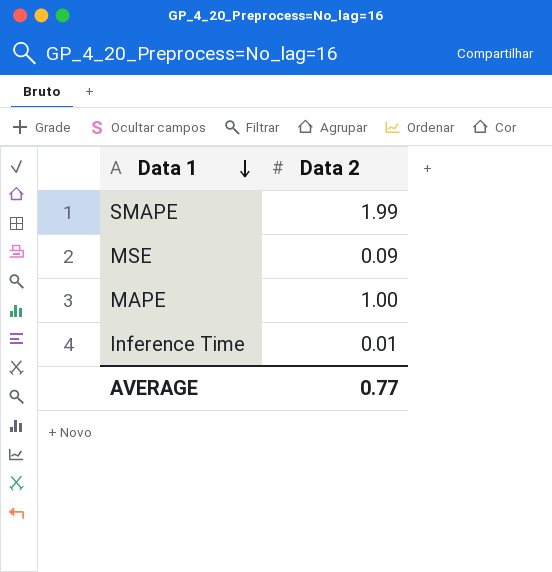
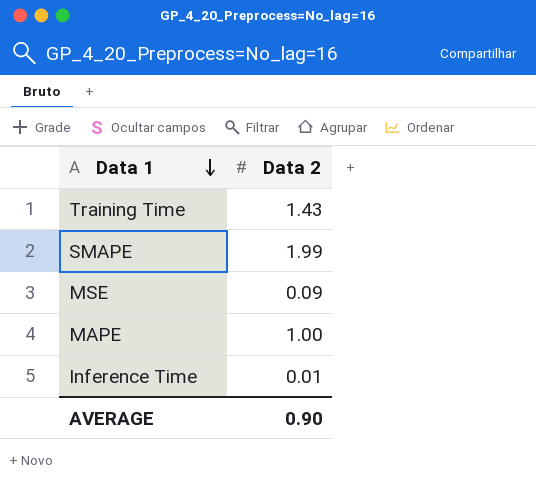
row Training Time: none -> 1.43
AVERAGE | Data 2: 0.77 -> 0.90

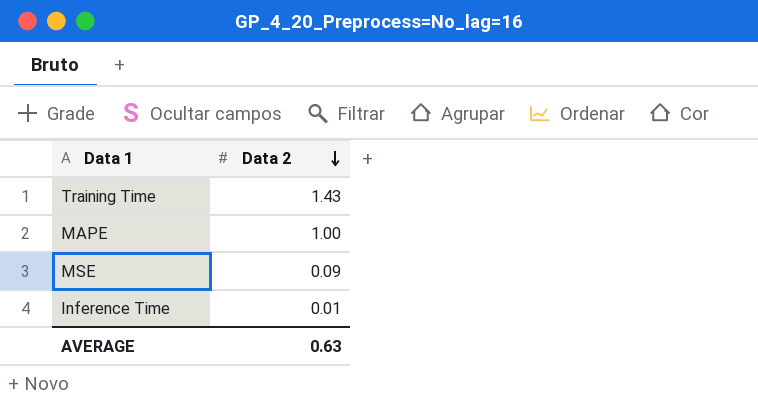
row order: Data 1 descending -> Data 2 descending
row SMAPE: 1.99 -> none
AVERAGE | Data 2: 0.90 -> 0.63

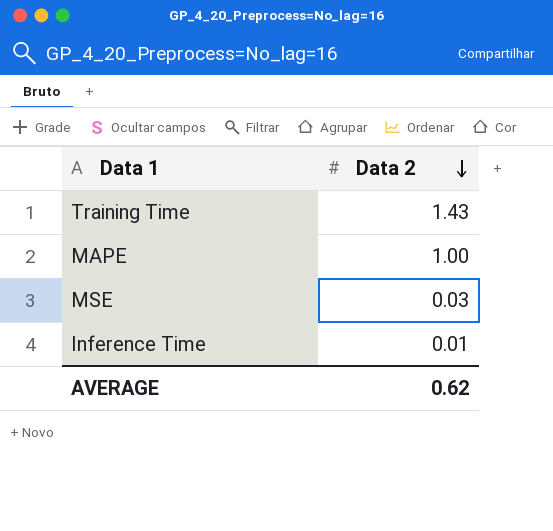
MSE | Data 2: 0.09 -> 0.03
AVERAGE | Data 2: 0.63 -> 0.62

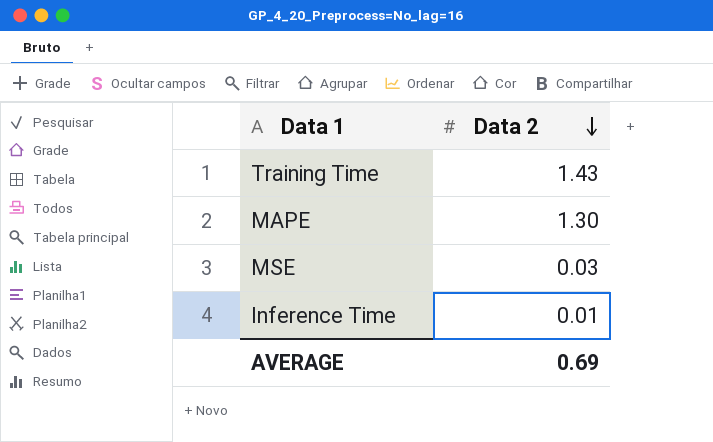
MAPE | Data 2: 1.00 -> 1.30
AVERAGE | Data 2: 0.62 -> 0.69

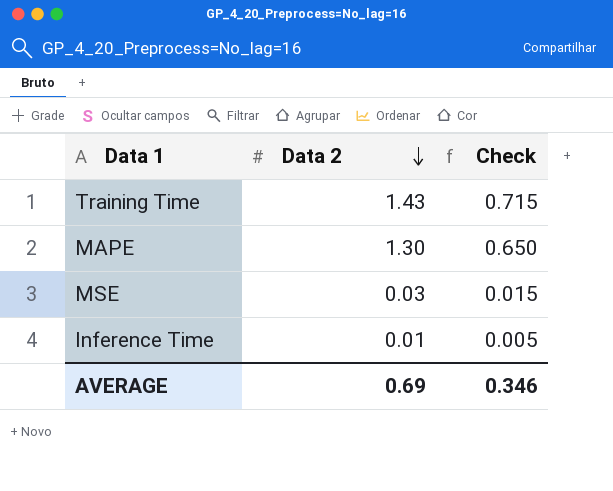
column Check | formula: none -> [Data 2] * 0.5

